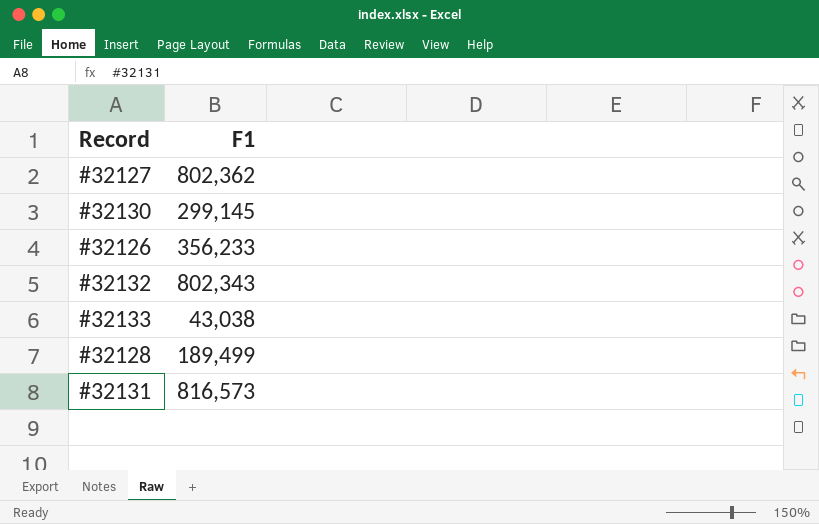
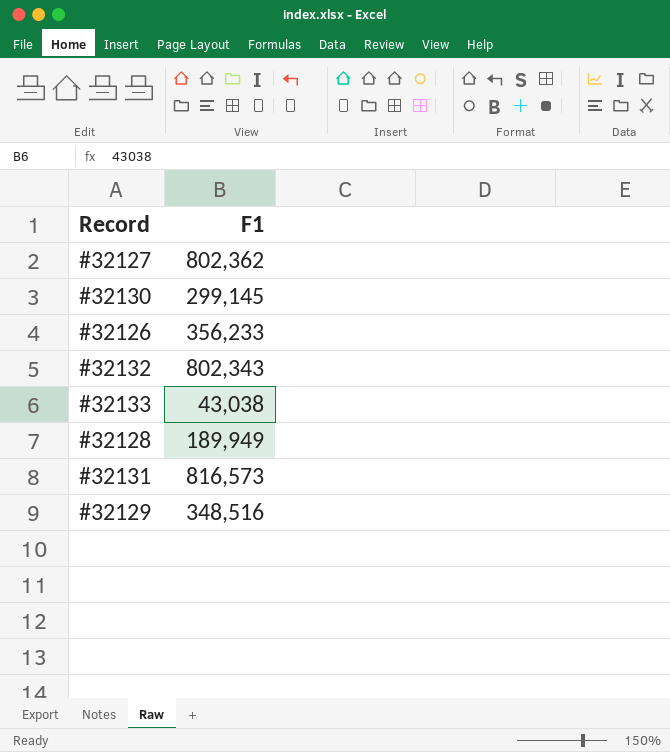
#32128 | F1: 189,499 -> 189,949
row #32129: none -> 348,516

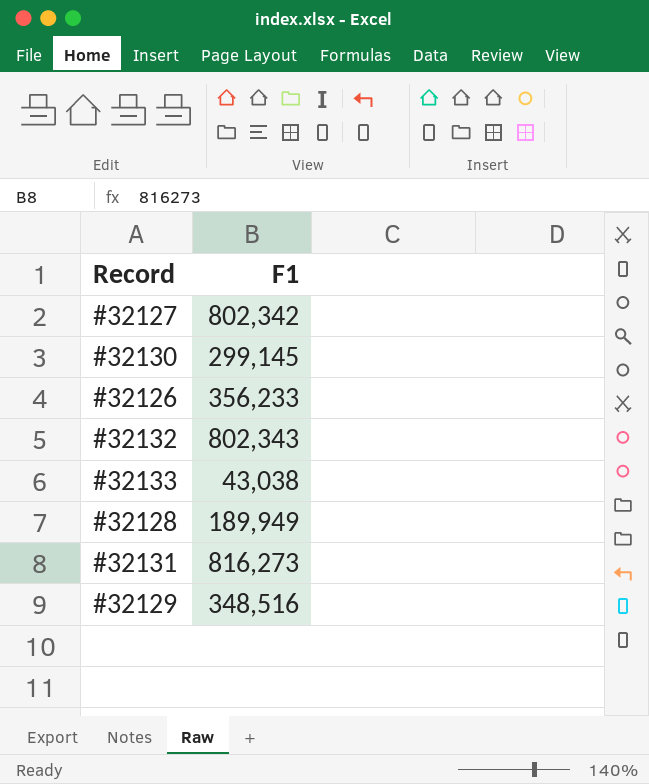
#32127 | F1: 802,362 -> 802,342
#32131 | F1: 816,573 -> 816,273

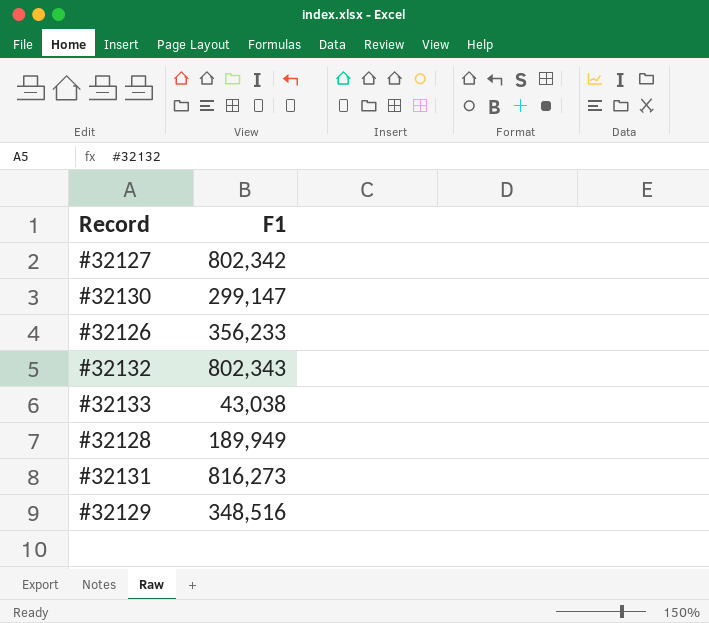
#32130 | F1: 299,145 -> 299,147

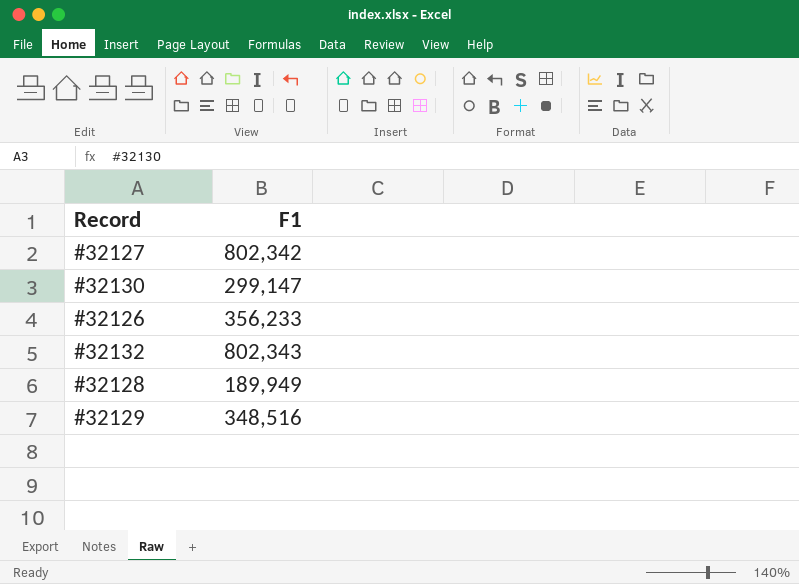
row #32133: 43,038 -> none
row #32131: 816,273 -> none

